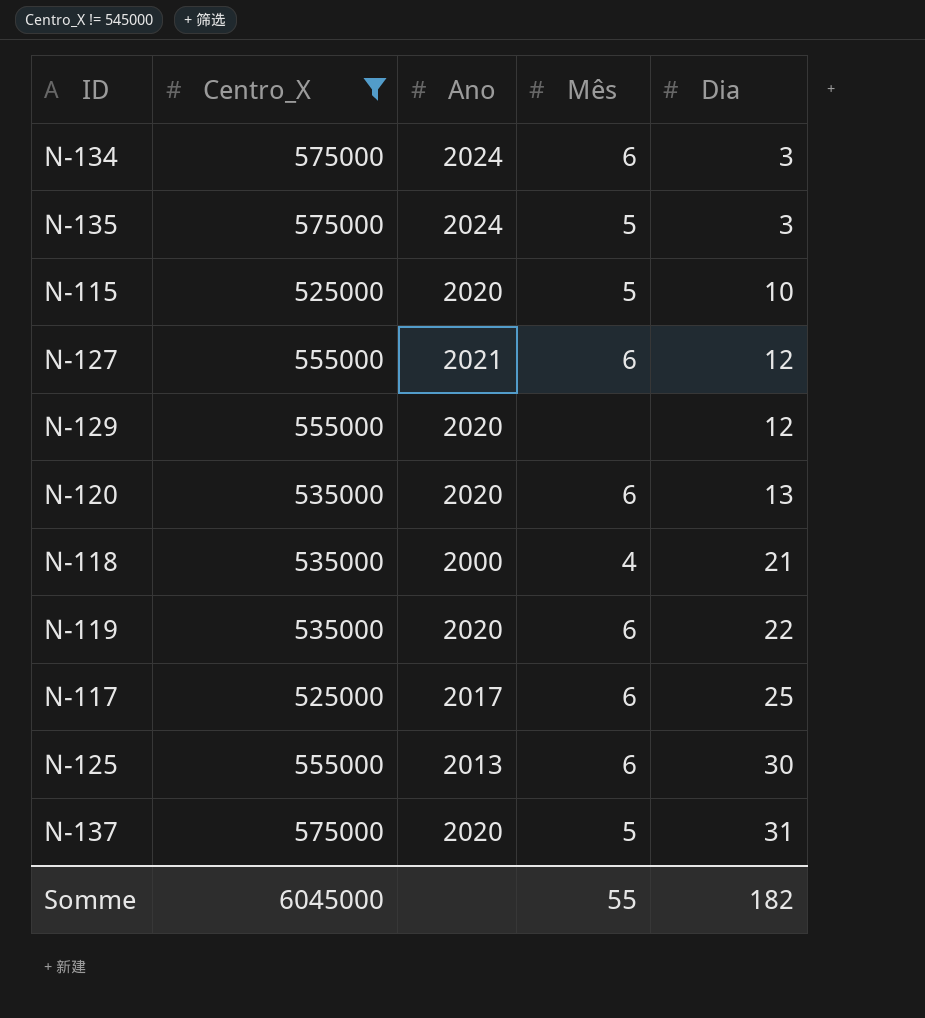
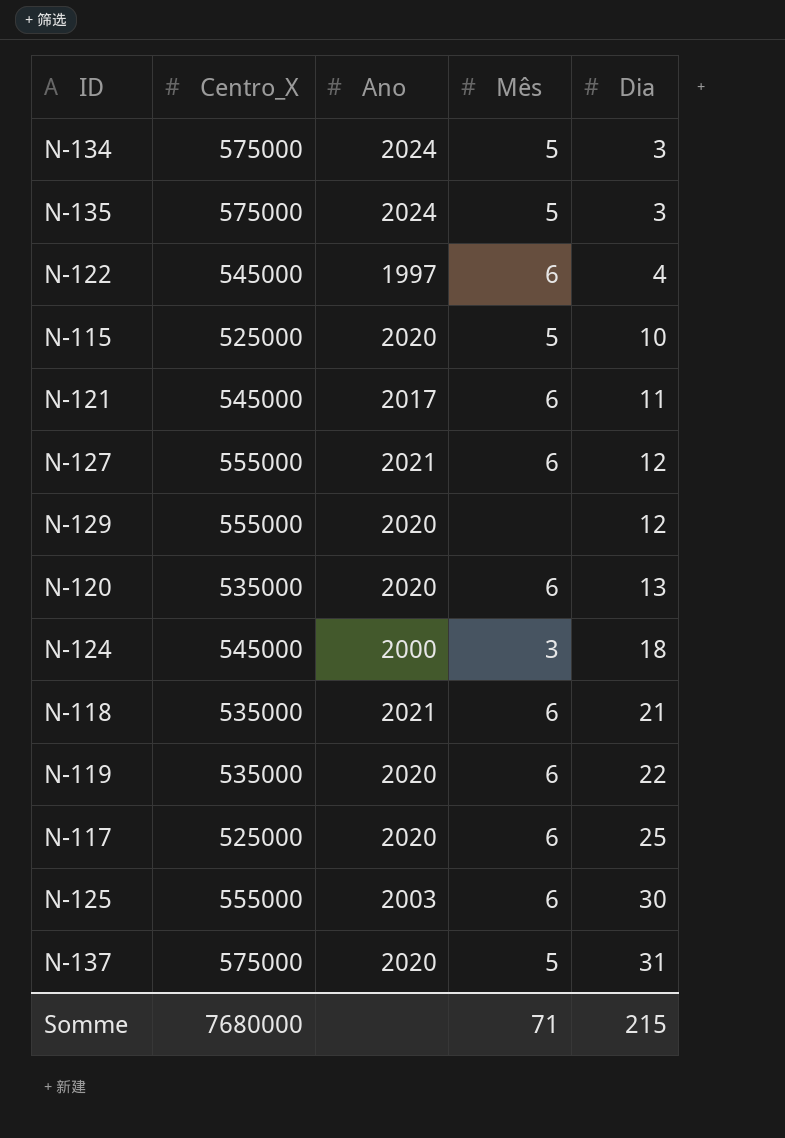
filter: Centro_X != 545000 -> none
N-134 | Mês: 6 -> 5
N-118 | Ano: 2000 -> 2021
N-118 | Mês: 4 -> 6
N-117 | Ano: 2017 -> 2020
N-125 | Ano: 2013 -> 2003
Somme | Centro_X: 6045000 -> 7680000
Somme | Mês: 55 -> 71
Somme | Dia: 182 -> 215

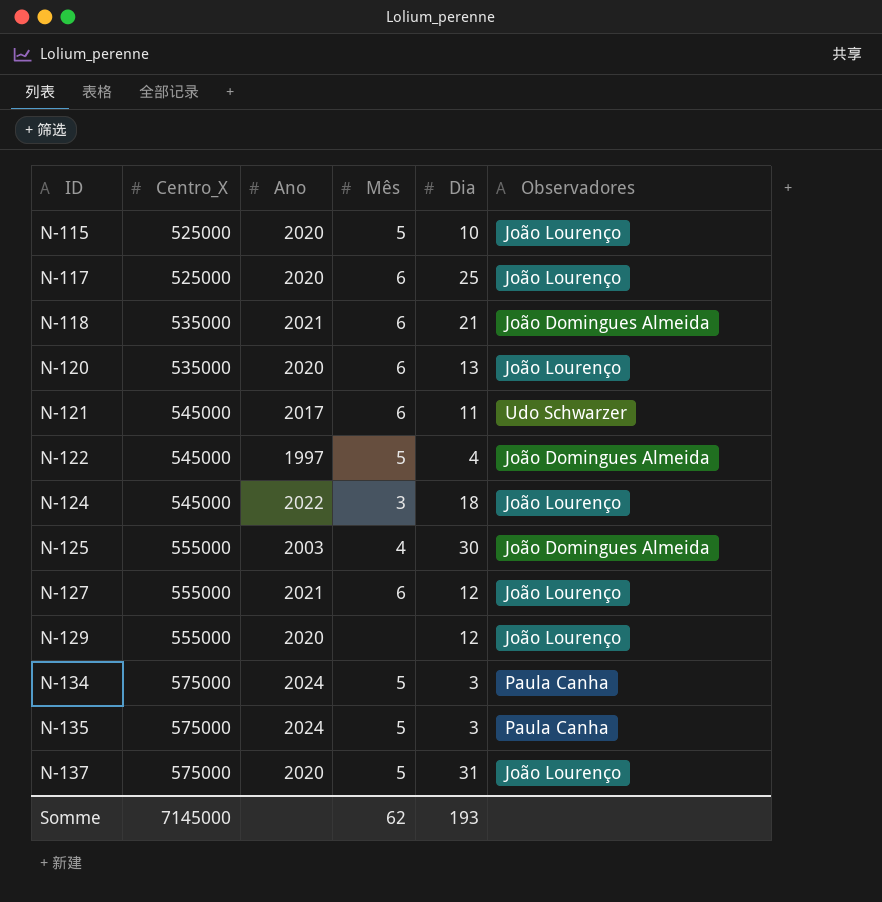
row order: Dia ascending -> ID ascending
column Observadores | position: none -> 6
row N-119: 535000 | 2020 | 6 | 22 -> none
N-122 | Mês: 6 -> 5
N-124 | Ano: 2000 -> 2022
N-125 | Mês: 6 -> 4
Somme | Centro_X: 7680000 -> 7145000
Somme | Mês: 71 -> 62
Somme | Dia: 215 -> 193

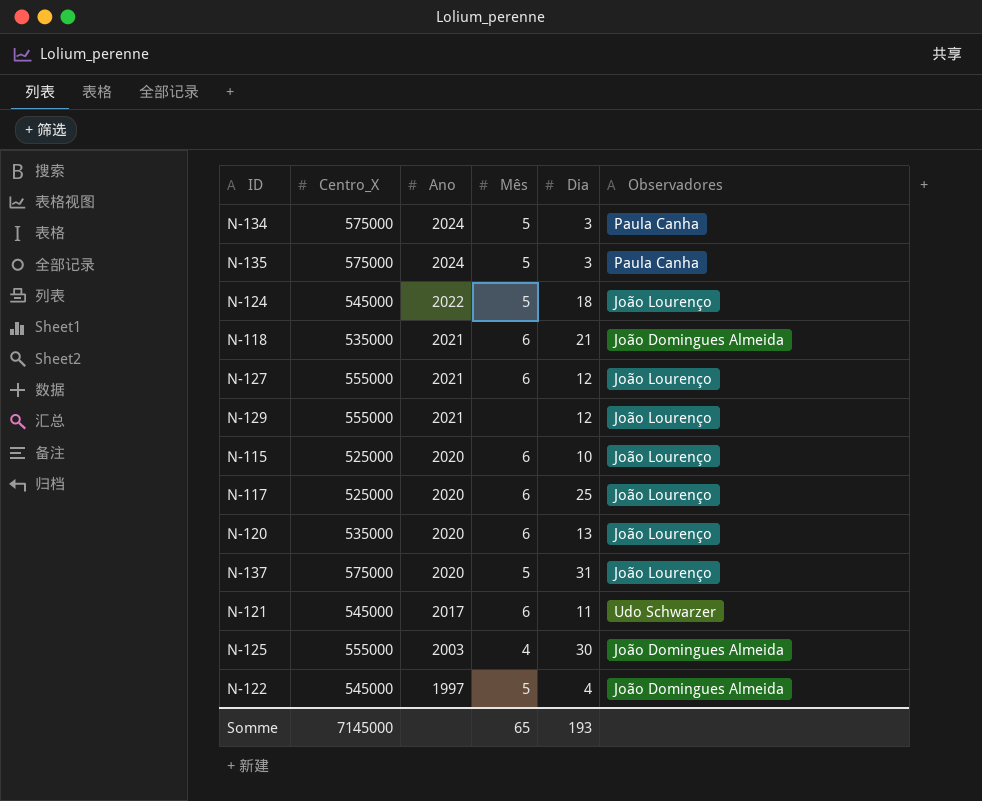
row order: ID ascending -> Ano descending
N-124 | Mês: 3 -> 5
N-129 | Ano: 2020 -> 2021
N-115 | Mês: 5 -> 6
Somme | Mês: 62 -> 65

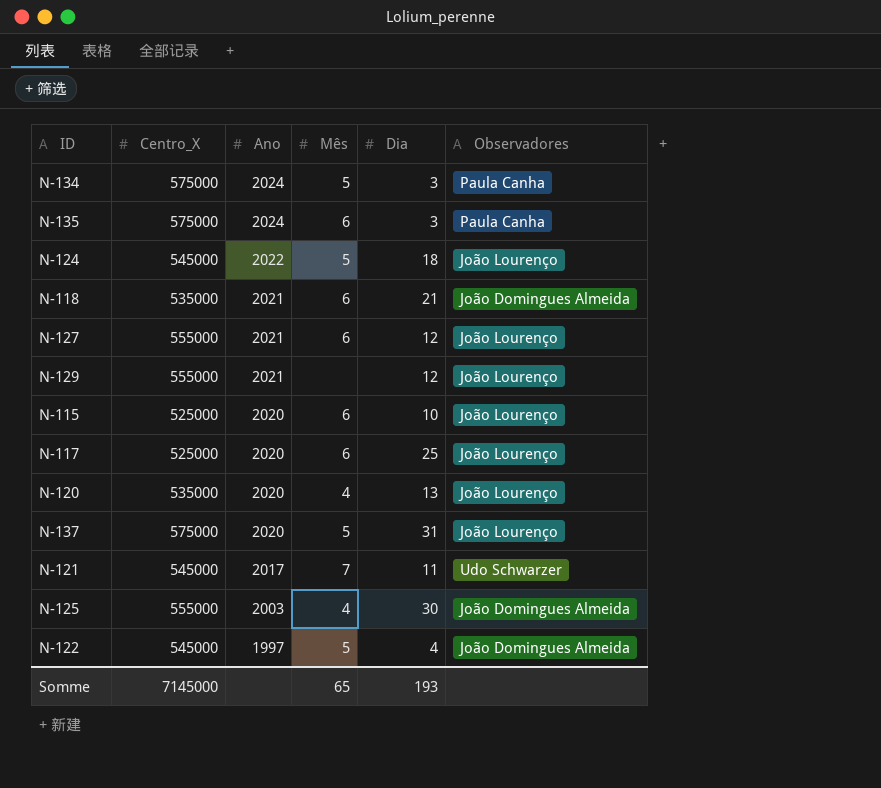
N-135 | Mês: 5 -> 6
N-120 | Mês: 6 -> 4
N-121 | Mês: 6 -> 7

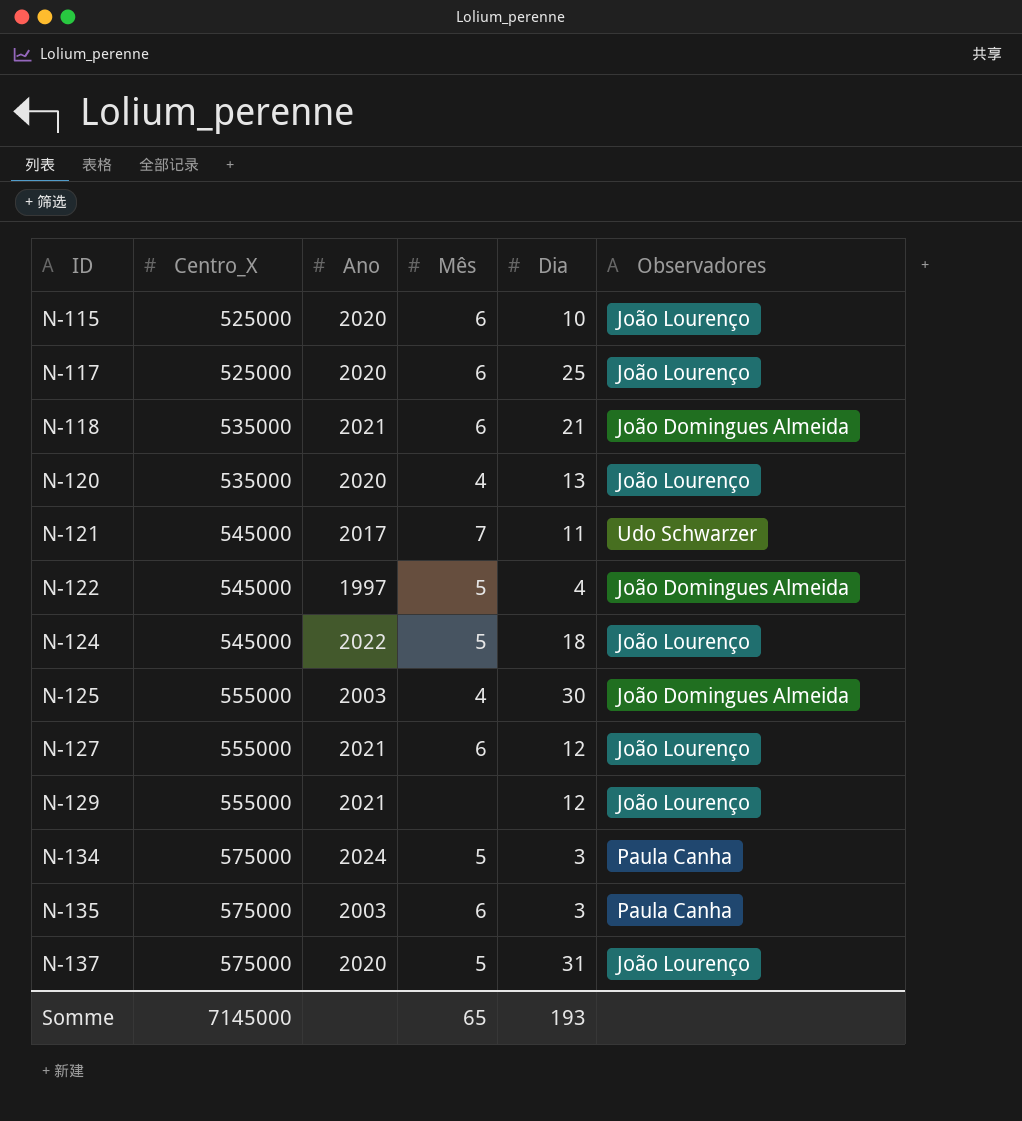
row order: Ano descending -> ID ascending
N-135 | Ano: 2024 -> 2003

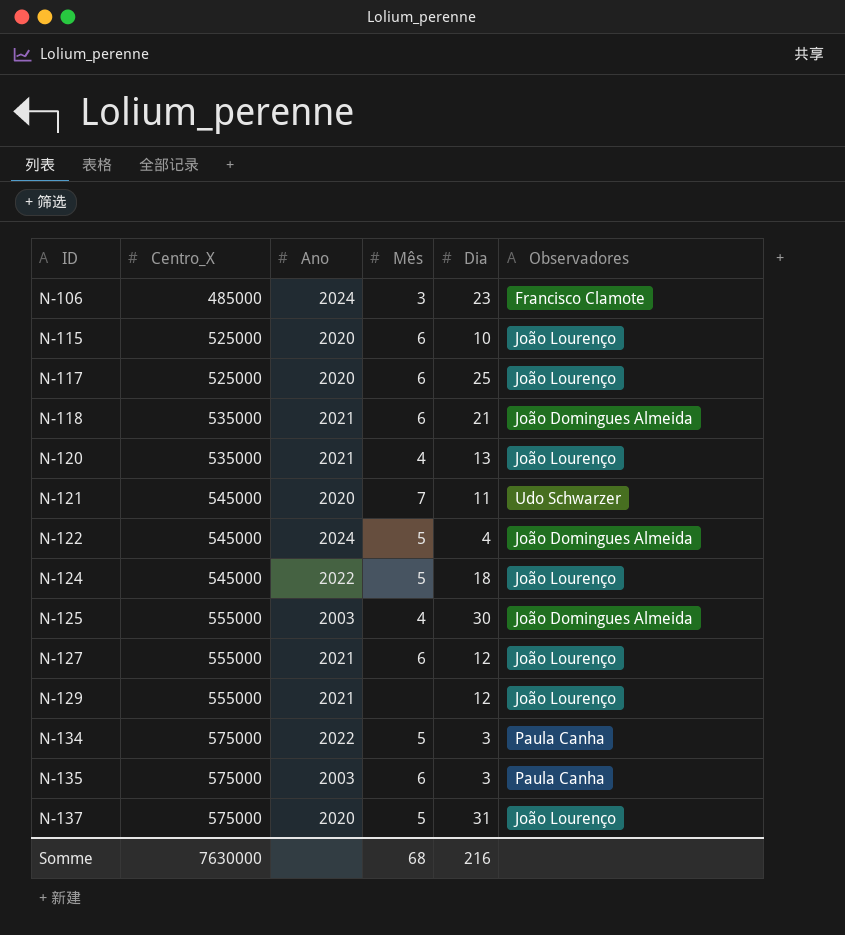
row N-106: none -> 485000 | 2024 | 3 | 23 | Francisco Clamote
N-120 | Ano: 2020 -> 2021
N-121 | Ano: 2017 -> 2020
N-122 | Ano: 1997 -> 2024
N-134 | Ano: 2024 -> 2022
Somme | Centro_X: 7145000 -> 7630000
Somme | Mês: 65 -> 68
Somme | Dia: 193 -> 216

